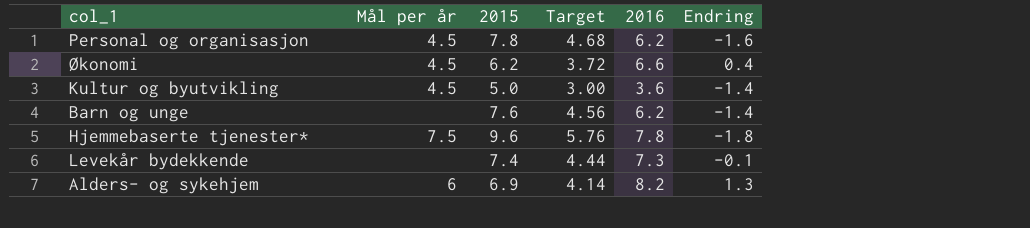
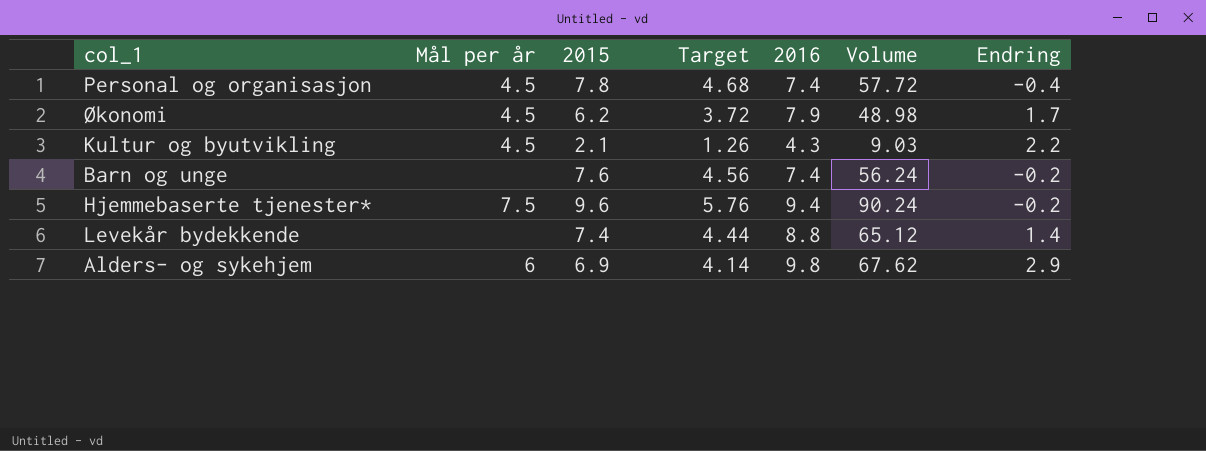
column Volume | formula: none -> [2015] * [2016]
Personal og organisasjon | 2016: 6.2 -> 7.4
Personal og organisasjon | Endring: -1.6 -> -0.4
Økonomi | 2016: 6.6 -> 7.9
Økonomi | Endring: 0.4 -> 1.7
Kultur og byutvikling | 2015: 5.0 -> 2.1
Kultur og byutvikling | Target: 3.00 -> 1.26
Kultur og byutvikling | 2016: 3.6 -> 4.3
Kultur og byutvikling | Endring: -1.4 -> 2.2
Barn og unge | 2016: 6.2 -> 7.4
Barn og unge | Endring: -1.4 -> -0.2
Hjemmebaserte tjenester* | 2016: 7.8 -> 9.4
Hjemmebaserte tjenester* | Endring: -1.8 -> -0.2
Levekår bydekkende | 2016: 7.3 -> 8.8
Levekår bydekkende | Endring: -0.1 -> 1.4
Alders- og sykehjem | 2016: 8.2 -> 9.8
Alders- og sykehjem | Endring: 1.3 -> 2.9

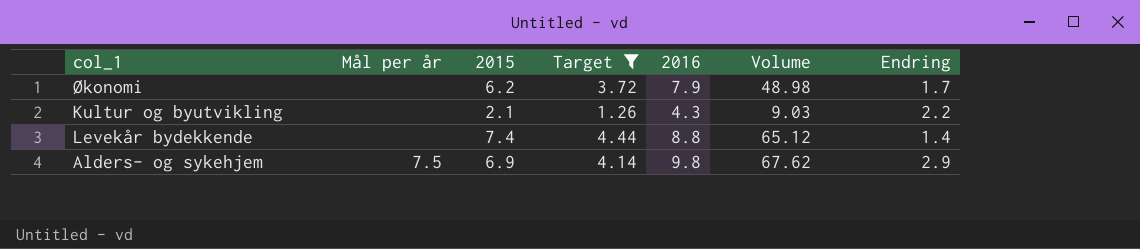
filter: none -> Target <= 4.44
Økonomi | Mål per år: 4.5 -> none
Kultur og byutvikling | Mål per år: 4.5 -> none
Alders- og sykehjem | Mål per år: 6 -> 7.5

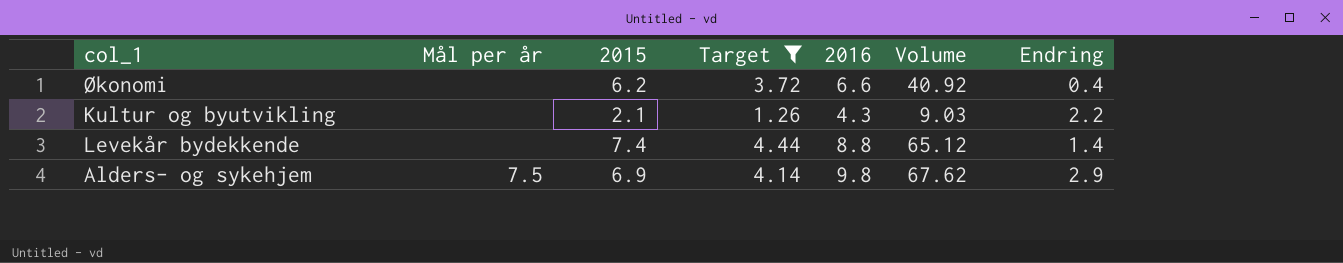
Økonomi | 2016: 7.9 -> 6.6
Økonomi | Volume: 48.98 -> 40.92
Økonomi | Endring: 1.7 -> 0.4

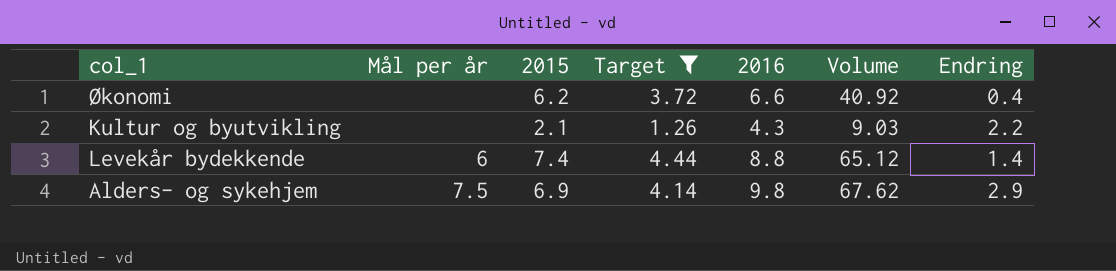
Levekår bydekkende | Mål per år: none -> 6

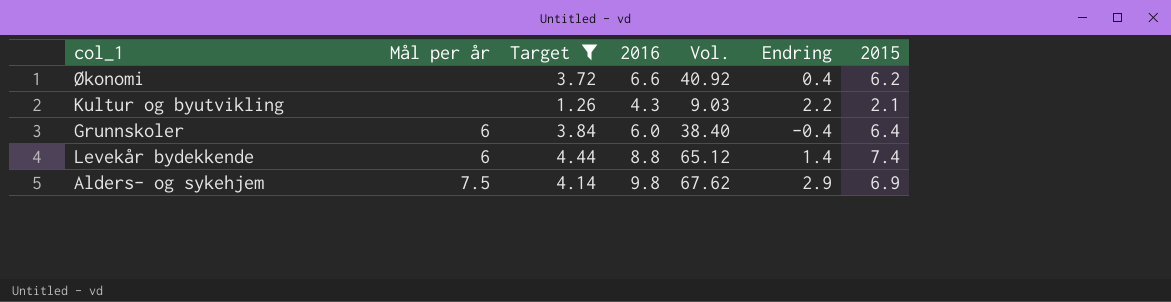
column name: Volume -> Vol.
column 2015 | position: 3 -> 7
row Grunnskoler: none -> 6 | 3.84 | 6.0 | 38.40 | -0.4 | 6.4

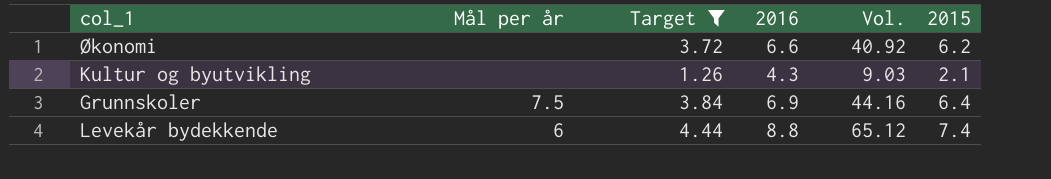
column Endring | formula: [2016] - [2015] -> none
row Alders- og sykehjem: 7.5 | 4.14 | 9.8 | 67.62 | 2.9 | 6.9 -> none
Grunnskoler | Mål per år: 6 -> 7.5
Grunnskoler | 2016: 6.0 -> 6.9
Grunnskoler | Vol.: 38.40 -> 44.16

